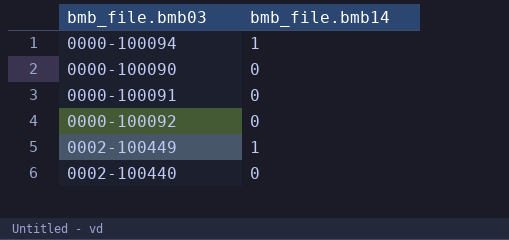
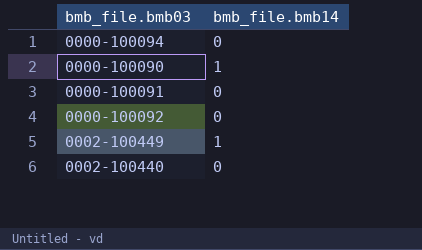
0000-100094 | bmb_file.bmb14: 1 -> 0
0000-100090 | bmb_file.bmb14: 0 -> 1

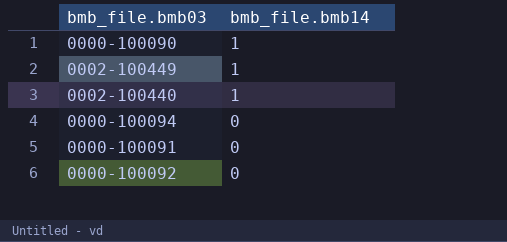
row order: none -> bmb_file.bmb14 descending
0002-100440 | bmb_file.bmb14: 0 -> 1

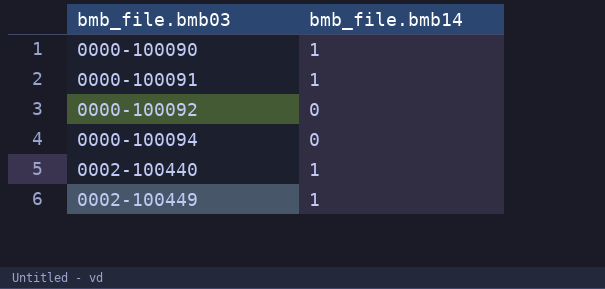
row order: bmb_file.bmb14 descending -> bmb_file.bmb03 ascending
0000-100091 | bmb_file.bmb14: 0 -> 1

